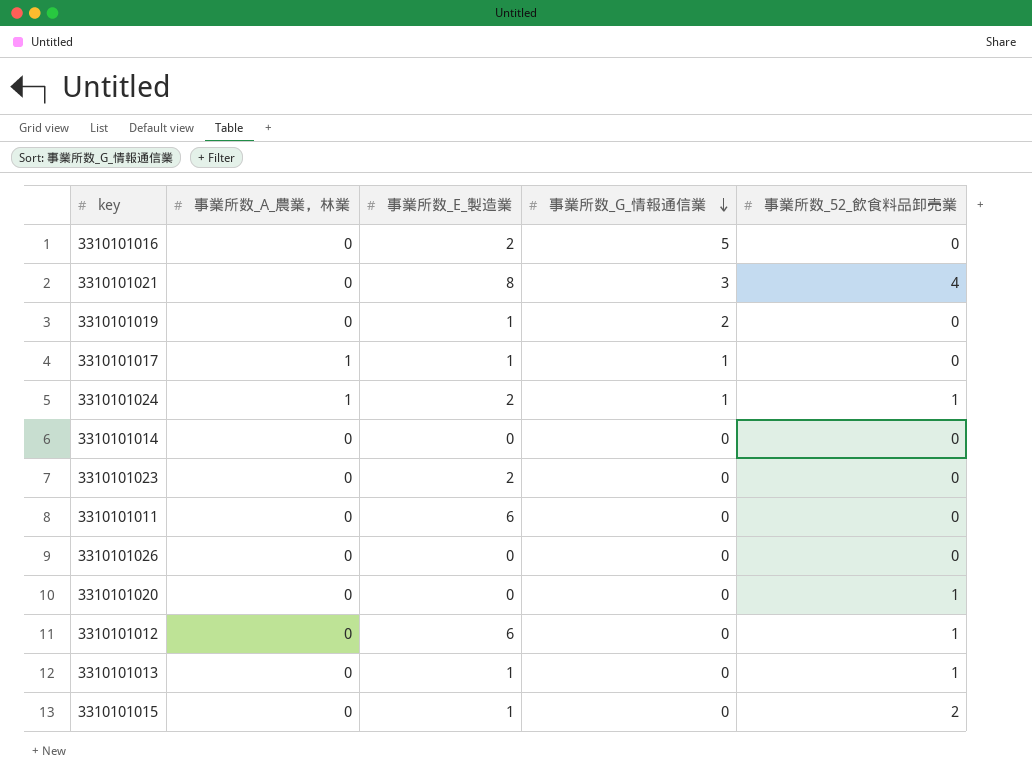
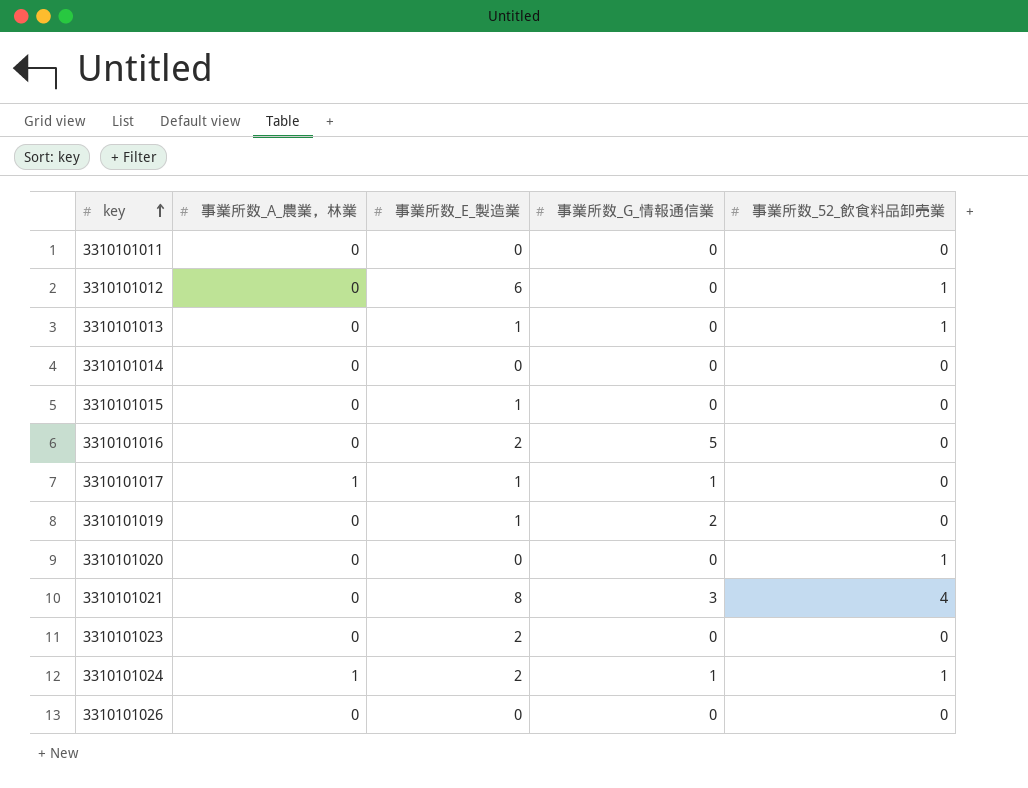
row order: 事業所数_G_情報通信業 descending -> key ascending
3310101011 | 事業所数_E_製造業: 6 -> 0
3310101015 | 事業所数_52_飲食料品卸売業: 2 -> 0

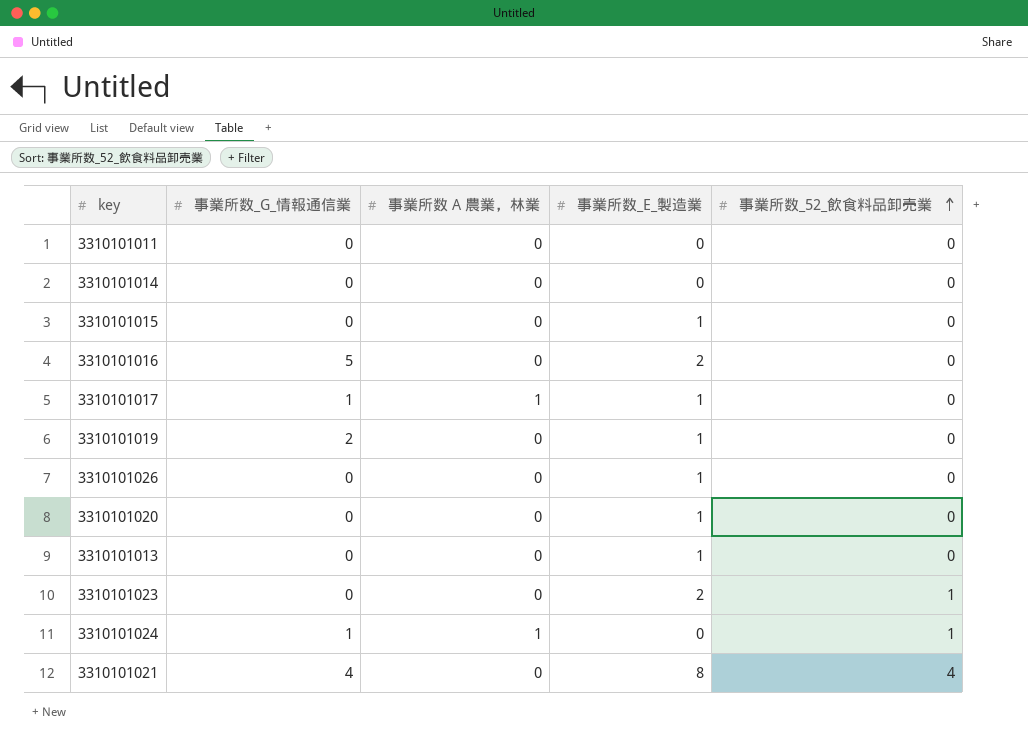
row order: key ascending -> 事業所数_52_飲食料品卸売業 ascending
column 事業所数_G_情報通信業 | position: 4 -> 2
column name: 事業所数_A_農業，林業 -> 事業所数 A 農業，林業
row 3310101012: 0 | 6 | 0 | 1 -> none
3310101026 | 事業所数_E_製造業: 0 -> 1
3310101020 | 事業所数_E_製造業: 0 -> 1
3310101020 | 事業所数_52_飲食料品卸売業: 1 -> 0
3310101013 | 事業所数_52_飲食料品卸売業: 1 -> 0
3310101023 | 事業所数_52_飲食料品卸売業: 0 -> 1
3310101024 | 事業所数_E_製造業: 2 -> 0
3310101021 | 事業所数_G_情報通信業: 3 -> 4

